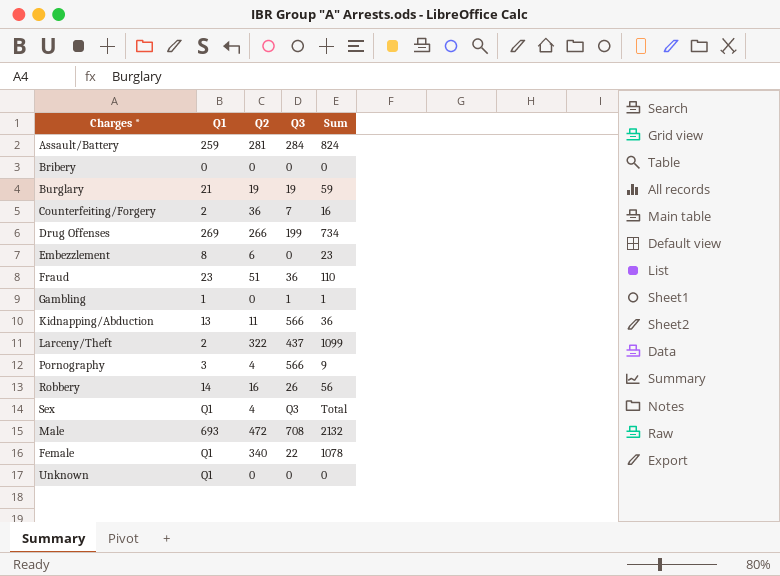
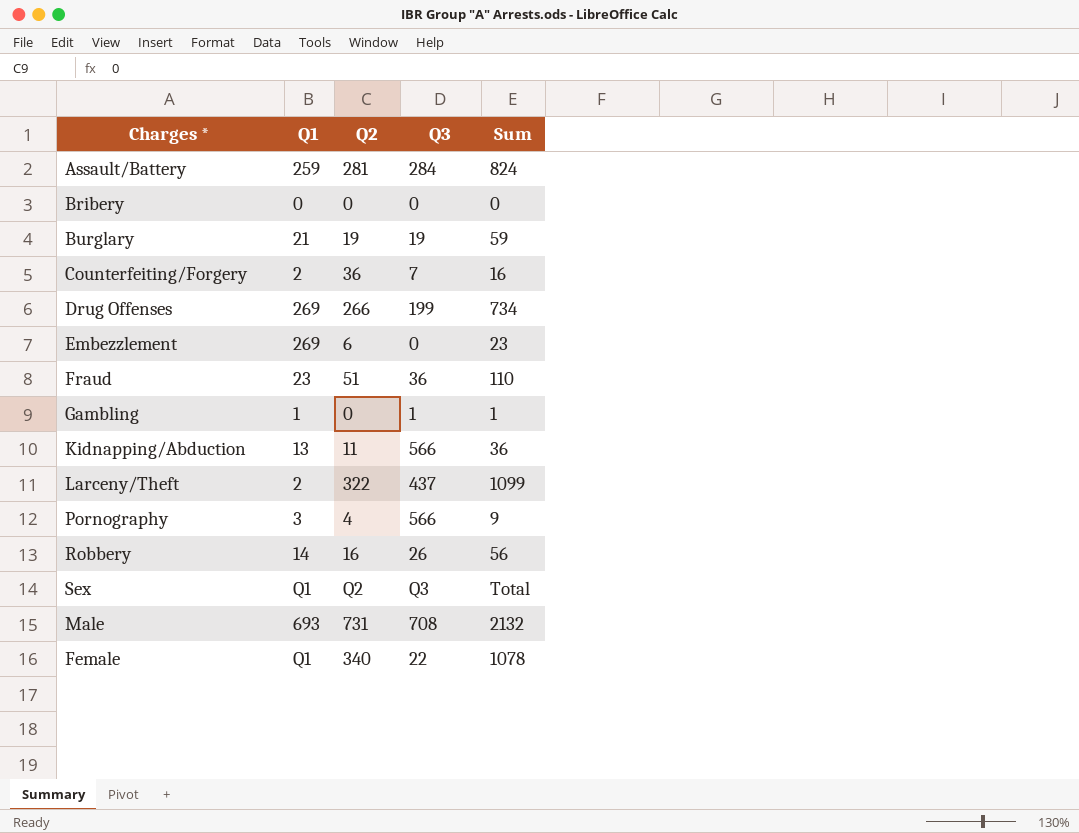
row Unknown: Q1 | 0 | 0 | 0 -> none
Embezzlement | Q1: 8 -> 269
Sex | Q2: 4 -> Q2
Male | Q2: 472 -> 731

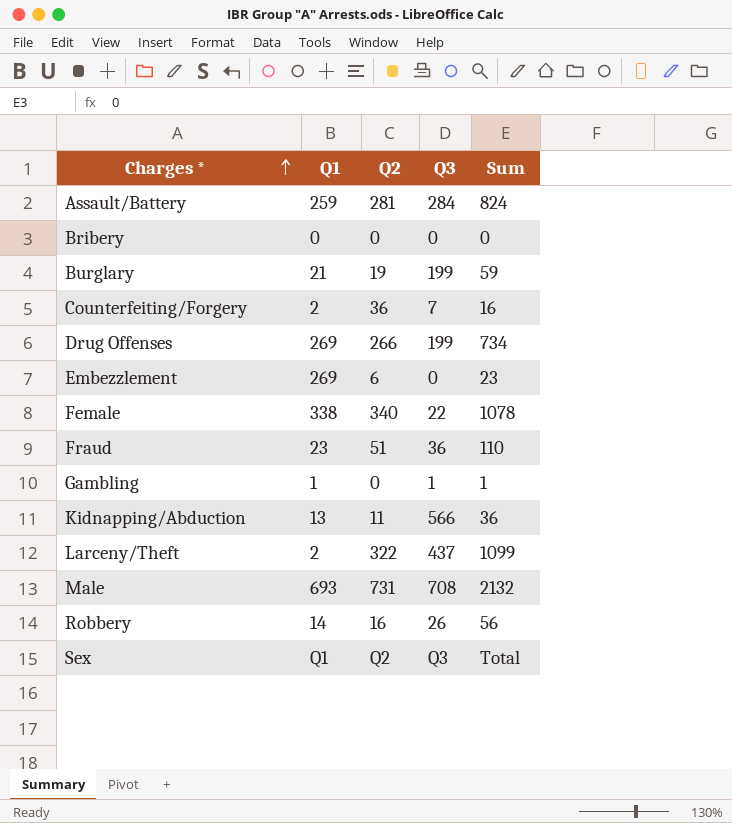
row order: none -> Charges * ascending
row Pornography: 3 | 4 | 566 | 9 -> none
Burglary | Q3: 19 -> 199
Female | Q1: Q1 -> 338

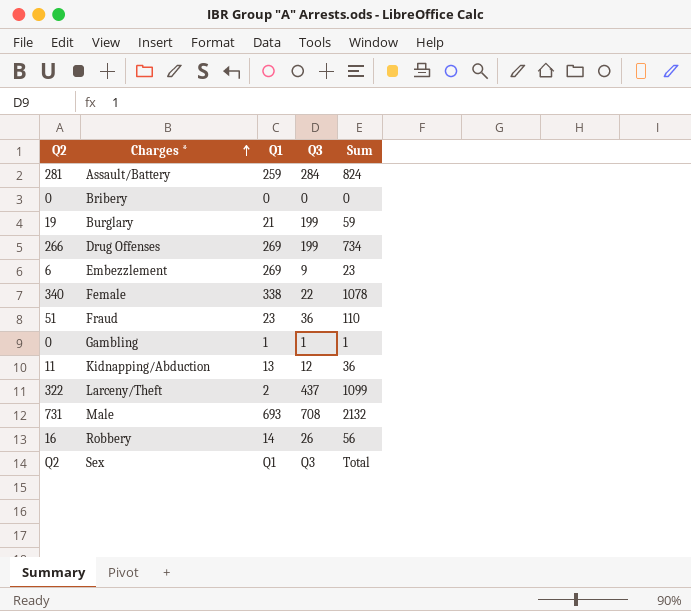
column Q2 | position: 3 -> 1
row Counterfeiting/Forgery: 2 | 36 | 7 | 16 -> none
Embezzlement | Q3: 0 -> 9
Kidnapping/Abduction | Q3: 566 -> 12

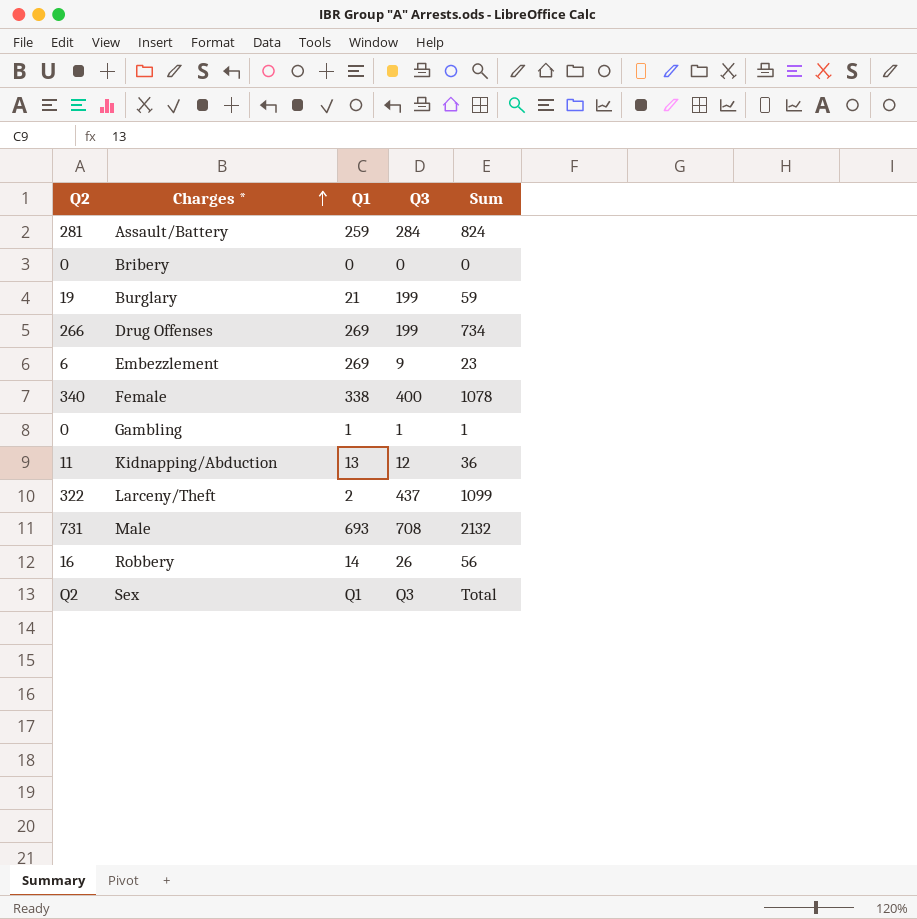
row Fraud: 51 | 23 | 36 | 110 -> none
Female | Q3: 22 -> 400

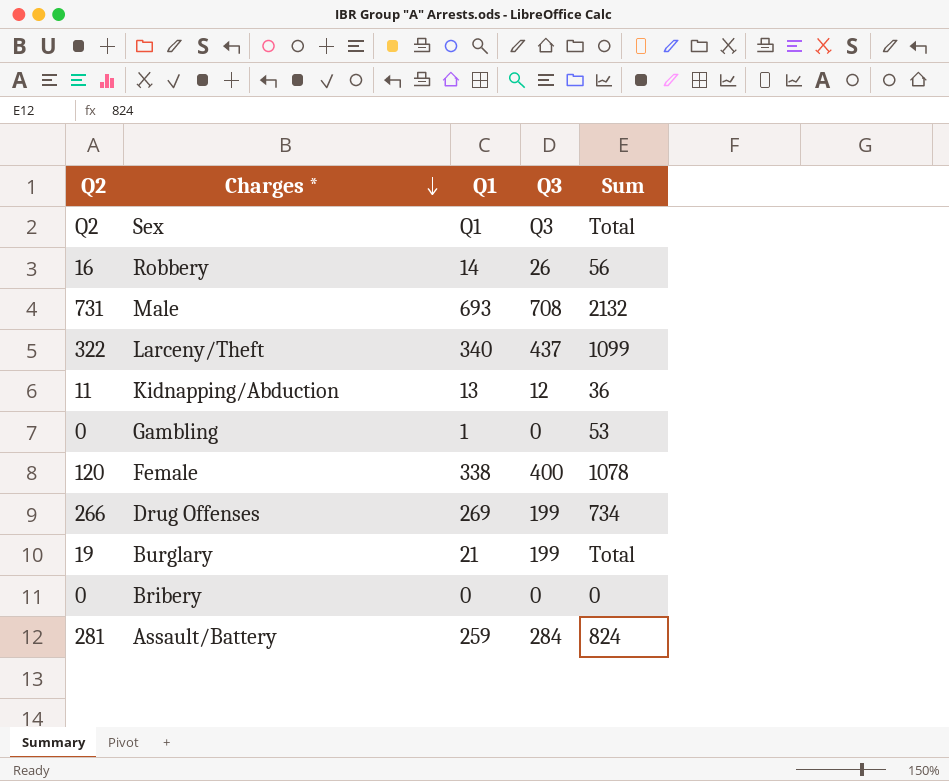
row order: Charges * ascending -> Charges * descending
row Embezzlement: 6 | 269 | 9 | 23 -> none
Larceny/Theft | Q1: 2 -> 340
Gambling | Q3: 1 -> 0
Gambling | Sum: 1 -> 53
Female | Q2: 340 -> 120
Burglary | Sum: 59 -> Total

